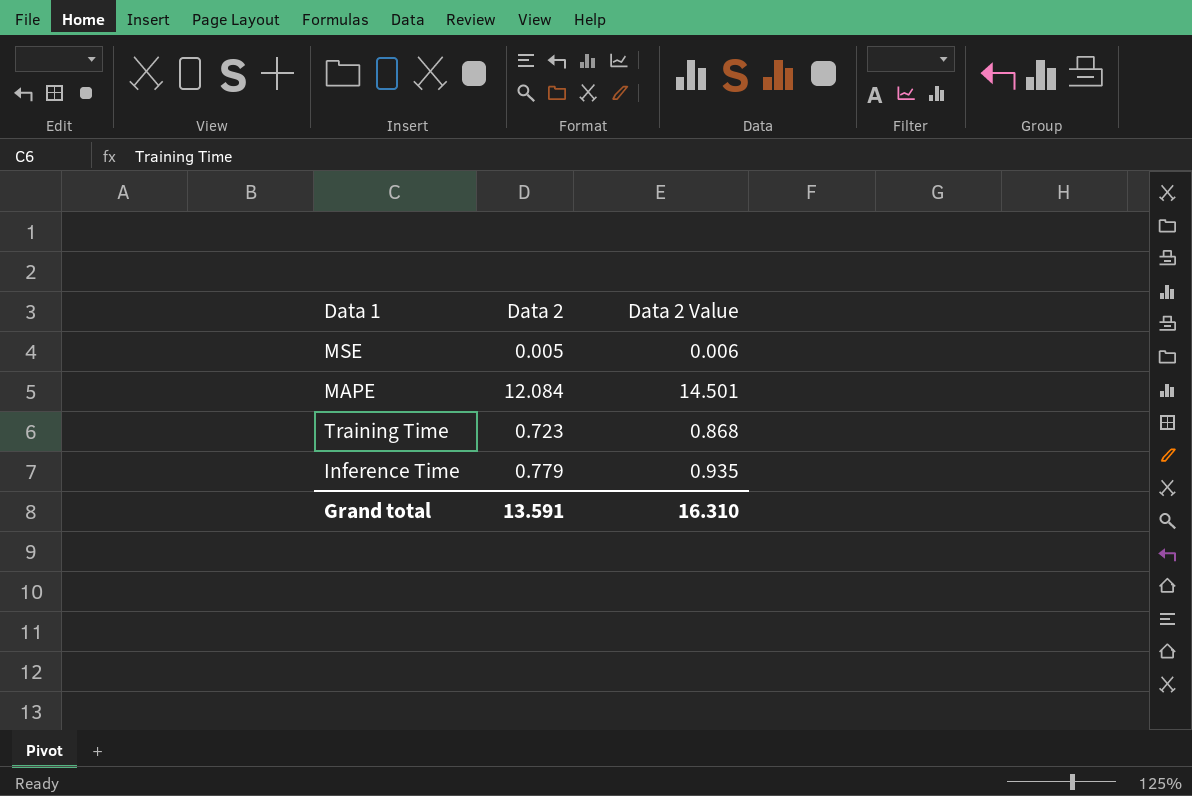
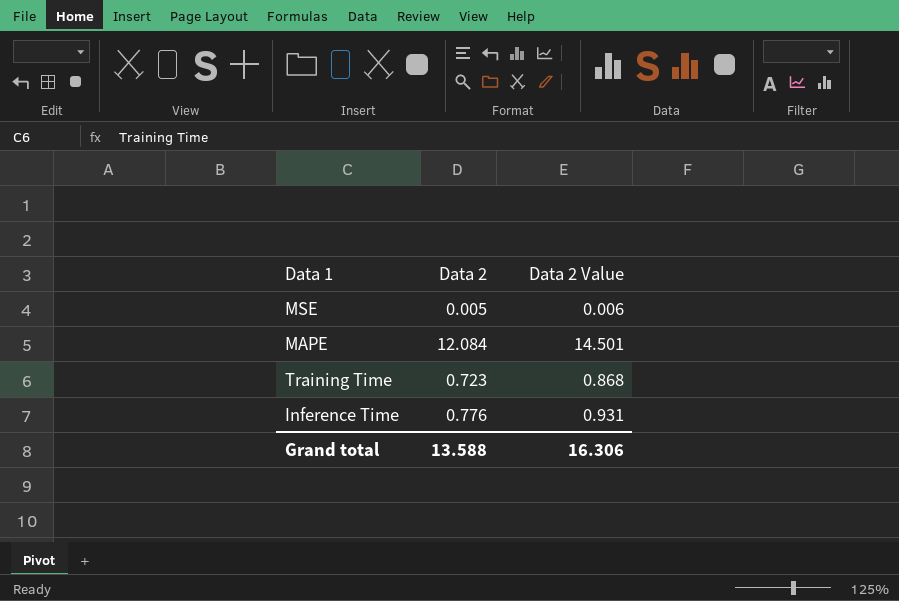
Inference Time | Data 2: 0.779 -> 0.776
Inference Time | Data 2 Value: 0.935 -> 0.931
Grand total | Data 2: 13.591 -> 13.588
Grand total | Data 2 Value: 16.310 -> 16.306

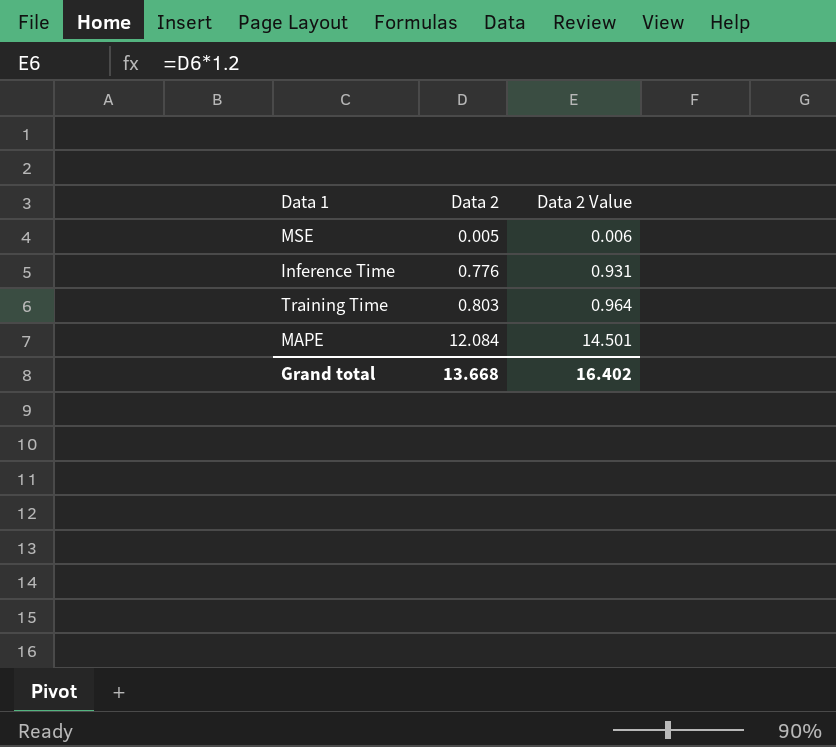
row order: none -> Data 2 ascending
Training Time | Data 2: 0.723 -> 0.803
Training Time | Data 2 Value: 0.868 -> 0.964
Grand total | Data 2: 13.588 -> 13.668
Grand total | Data 2 Value: 16.306 -> 16.402

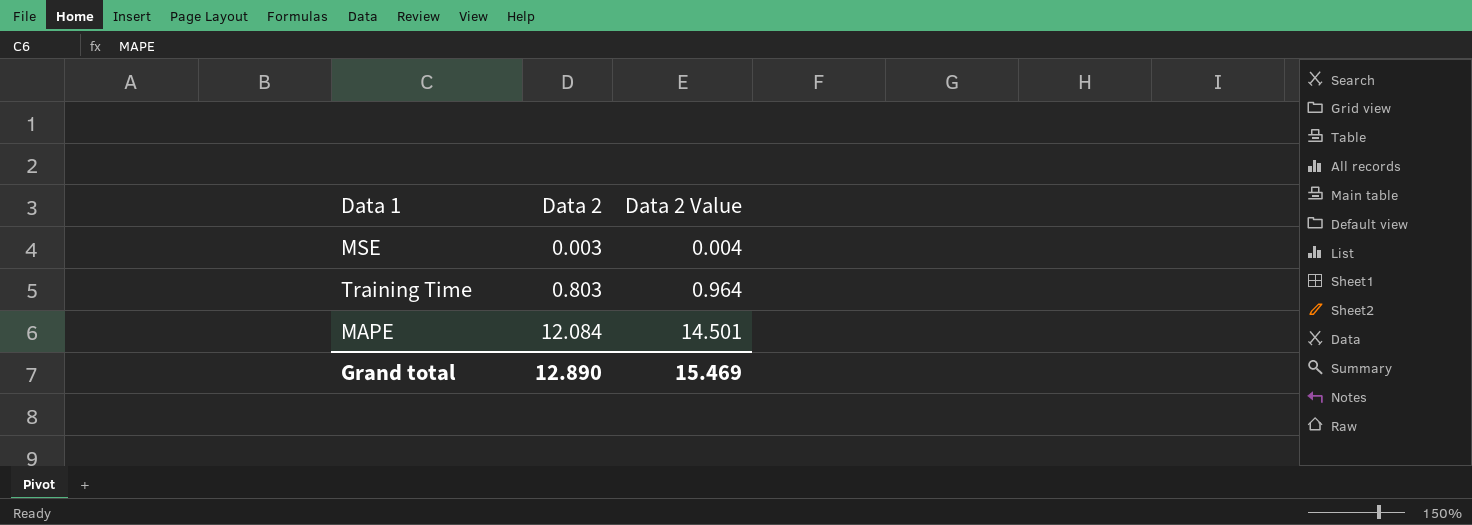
row Inference Time: 0.776 | 0.931 -> none
MSE | Data 2: 0.005 -> 0.003
MSE | Data 2 Value: 0.006 -> 0.004
Grand total | Data 2: 13.668 -> 12.890
Grand total | Data 2 Value: 16.402 -> 15.469

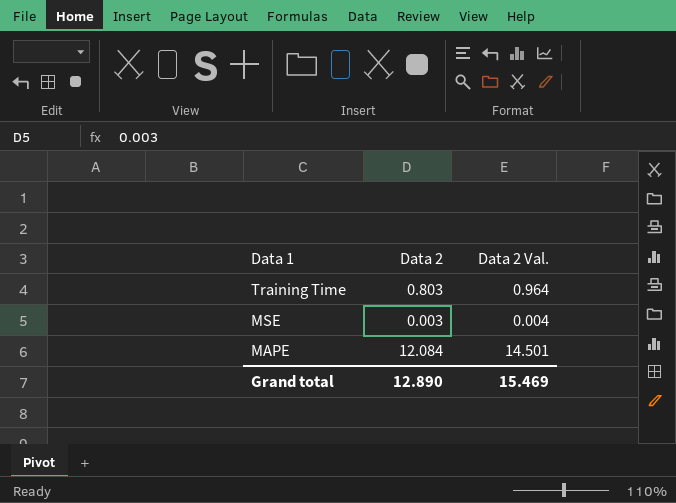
row order: Data 2 ascending -> Data 1 descending
column name: Data 2 Value -> Data 2 Val.

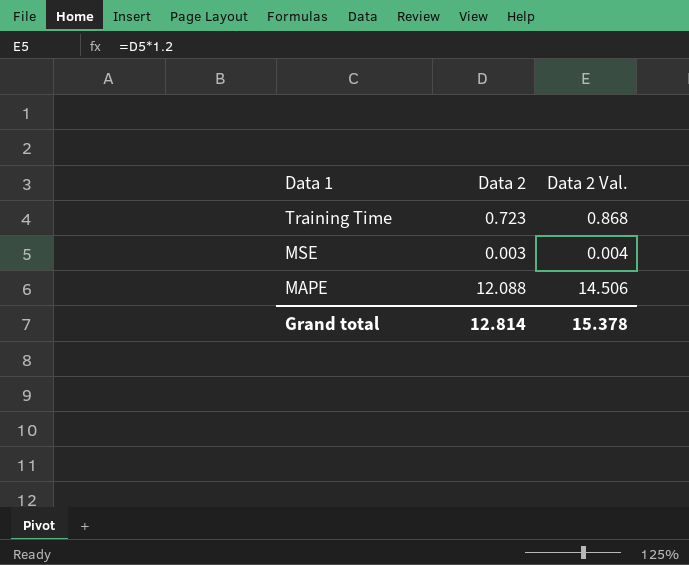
Training Time | Data 2: 0.803 -> 0.723
Training Time | Data 2 Val.: 0.964 -> 0.868
MAPE | Data 2: 12.084 -> 12.088
MAPE | Data 2 Val.: 14.501 -> 14.506
Grand total | Data 2: 12.890 -> 12.814
Grand total | Data 2 Val.: 15.469 -> 15.378

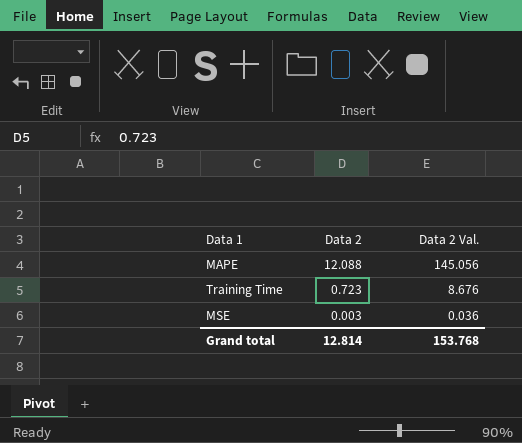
row order: Data 1 descending -> Data 2 descending
column Data 2 Val. | formula: [Data 2] * 1.2 -> [Data 2] * 12
Grand total | Data 2 Val.: 15.378 -> 153.768

